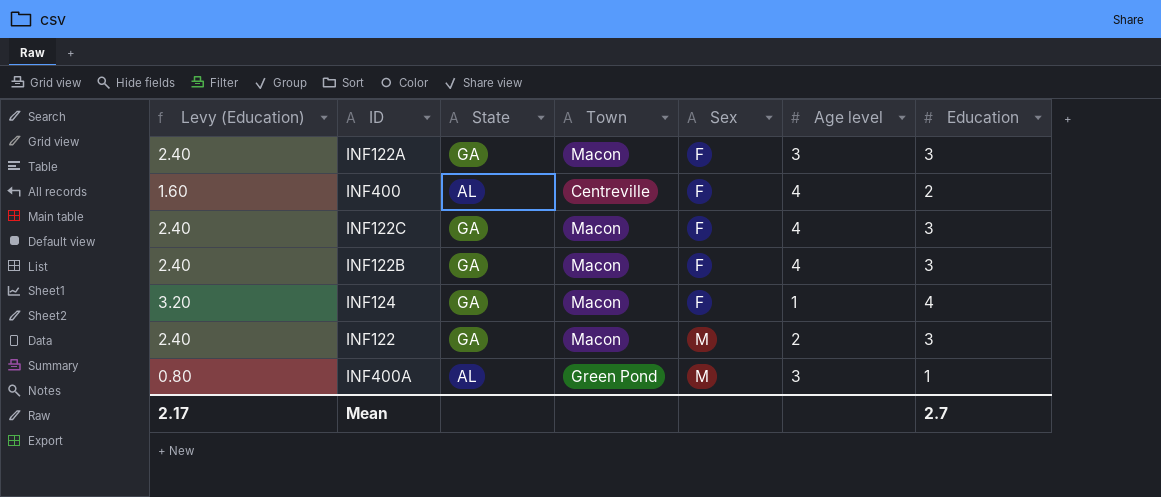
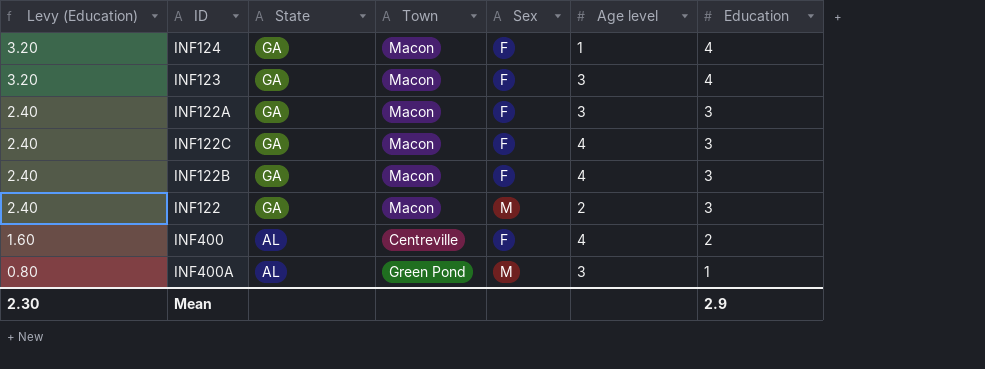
row order: Sex ascending -> Levy (Education) descending
row INF123: none -> 3.20 | GA | Macon | F | 3 | 4
Mean | Levy (Education): 2.17 -> 2.30
Mean | Education: 2.7 -> 2.9

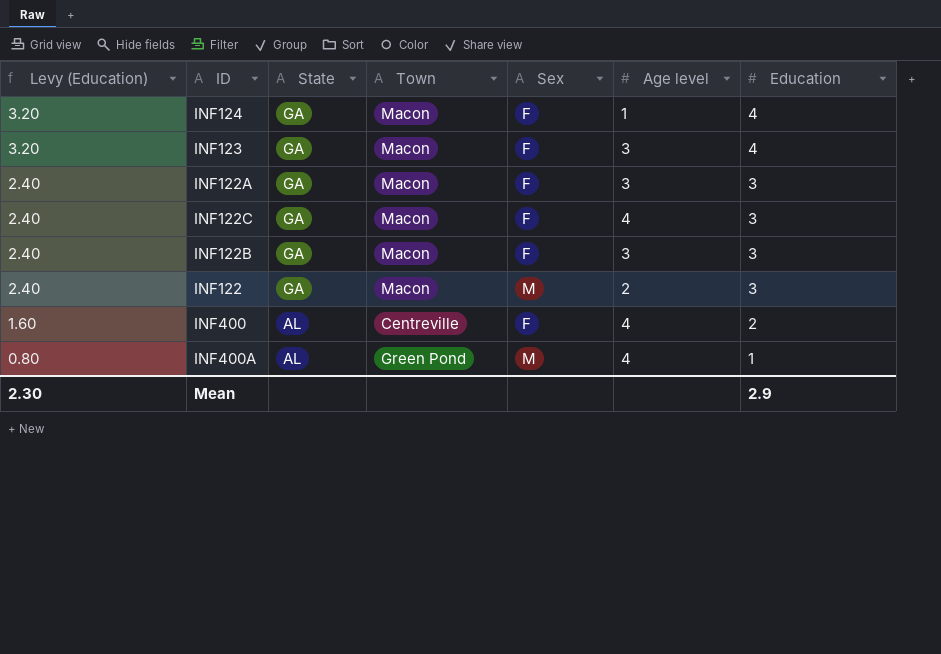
INF122B | Age level: 4 -> 3
INF400A | Age level: 3 -> 4

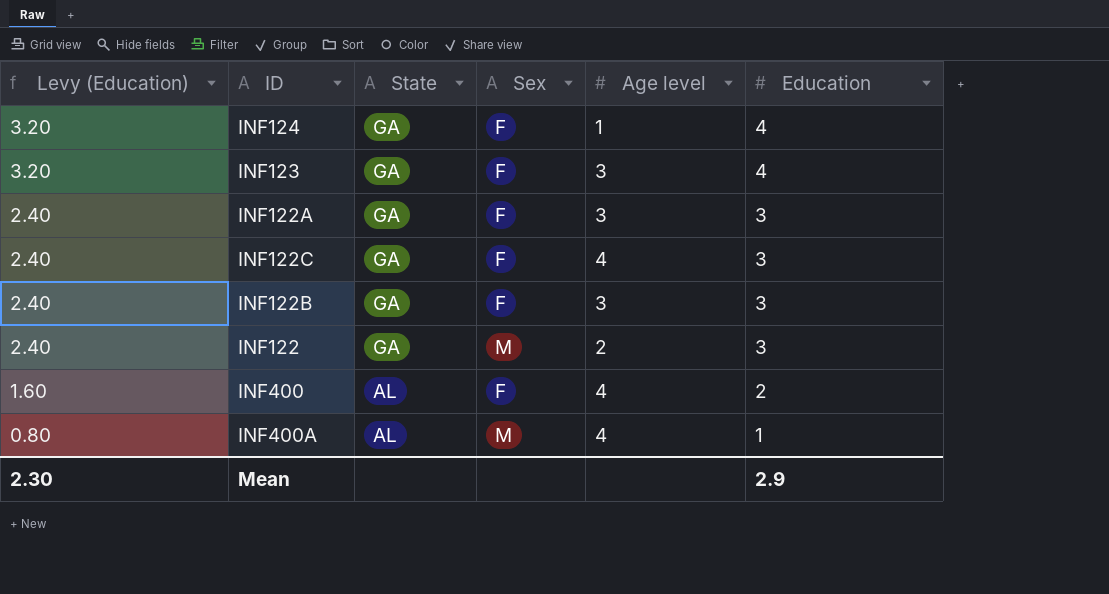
column Town | position: 4 -> none

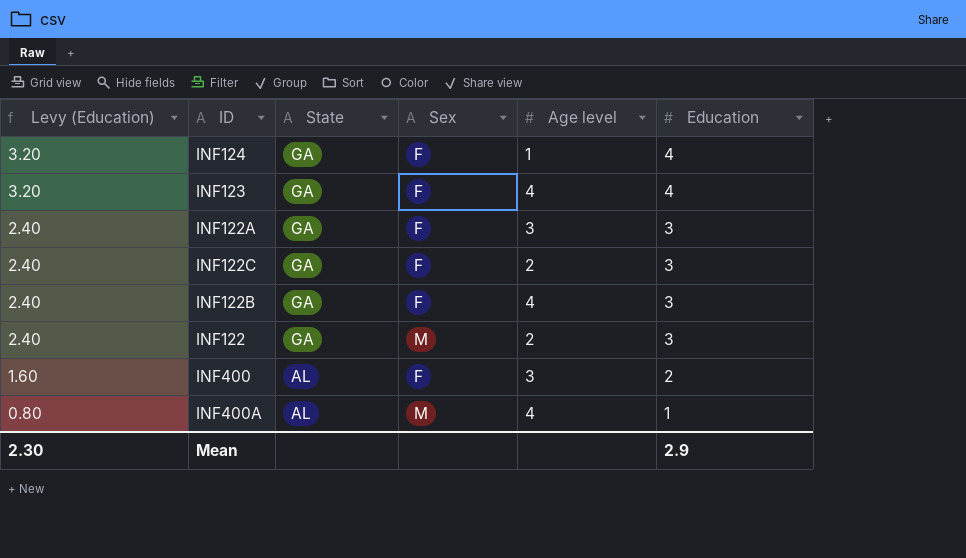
INF123 | Age level: 3 -> 4
INF122C | Age level: 4 -> 2
INF122B | Age level: 3 -> 4
INF400 | Age level: 4 -> 3

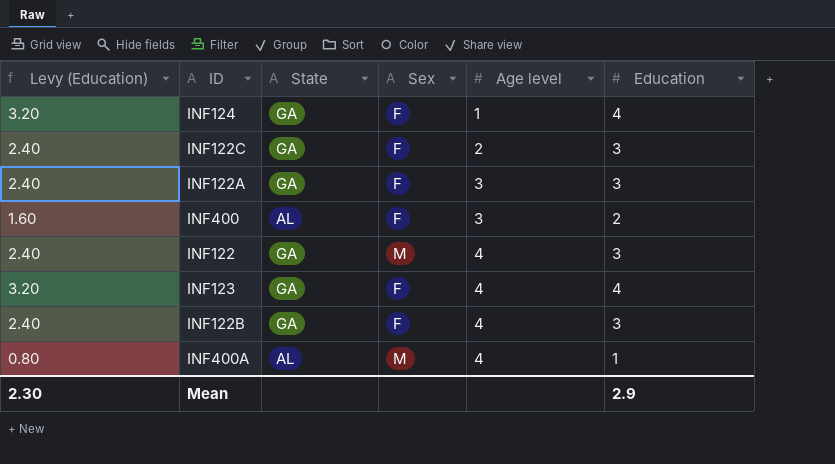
row order: Levy (Education) descending -> Age level ascending
INF122 | Age level: 2 -> 4

